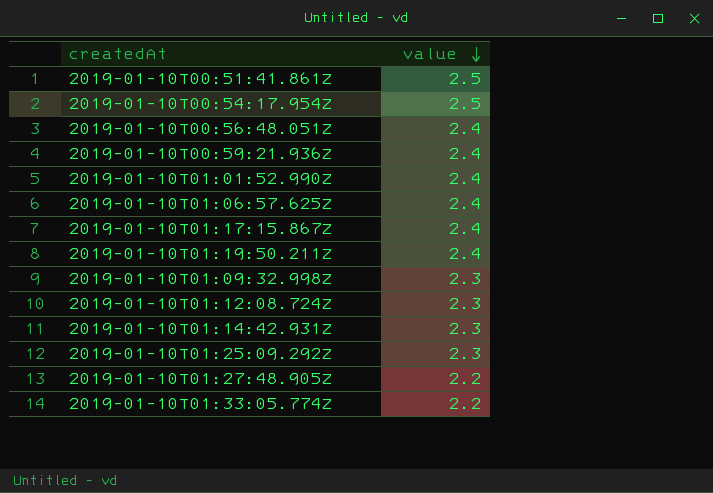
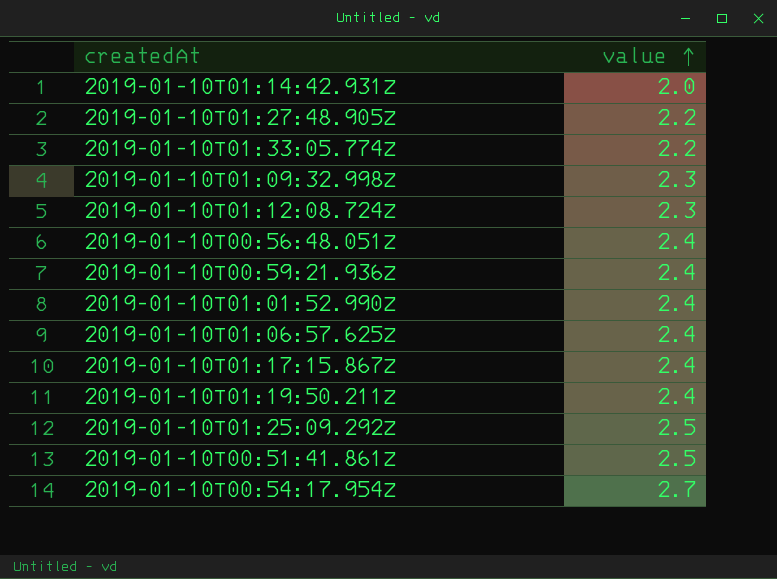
row order: value descending -> value ascending
2019-01-10T01:14:42.931Z | value: 2.3 -> 2.0
2019-01-10T01:25:09.292Z | value: 2.3 -> 2.5
2019-01-10T00:54:17.954Z | value: 2.5 -> 2.7

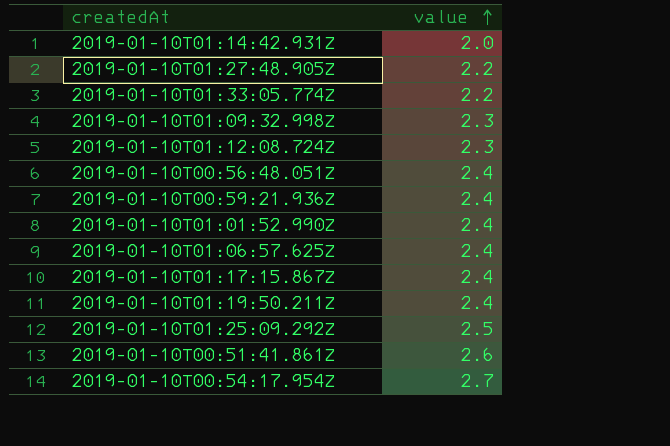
2019-01-10T00:51:41.861Z | value: 2.5 -> 2.6

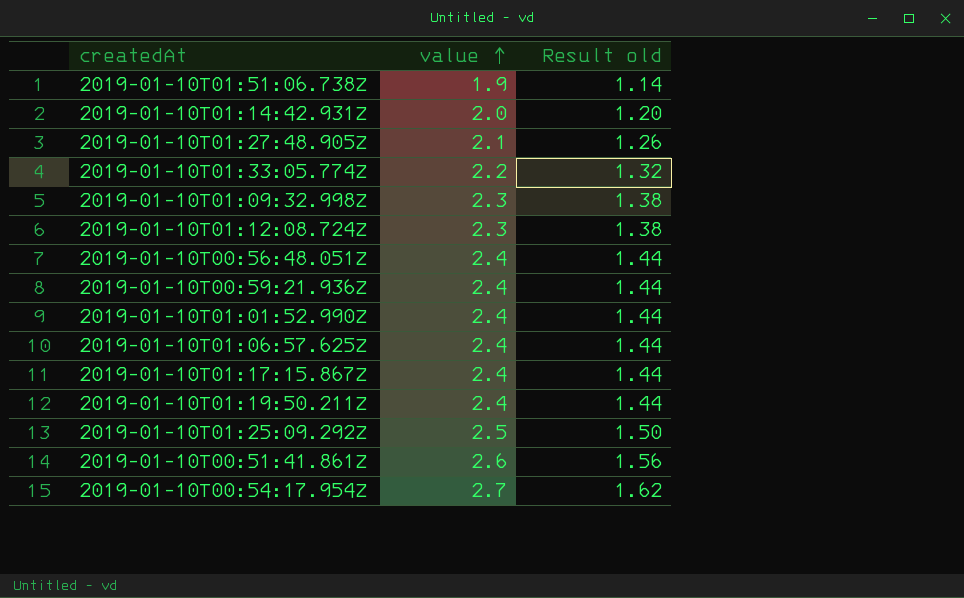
column Result old | formula: none -> [value] * 0.6
row 2019-01-10T01:51:06.738Z: none -> 1.9 | 1.14
2019-01-10T01:27:48.905Z | value: 2.2 -> 2.1

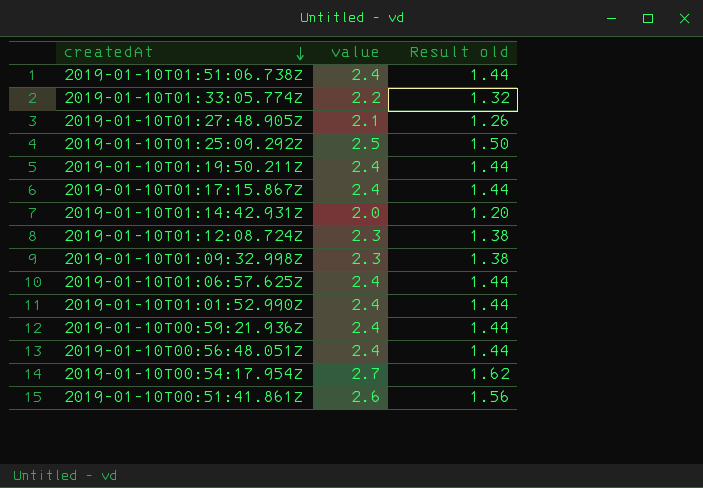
row order: value ascending -> createdAt descending
2019-01-10T01:51:06.738Z | value: 1.9 -> 2.4
2019-01-10T01:51:06.738Z | Result old: 1.14 -> 1.44

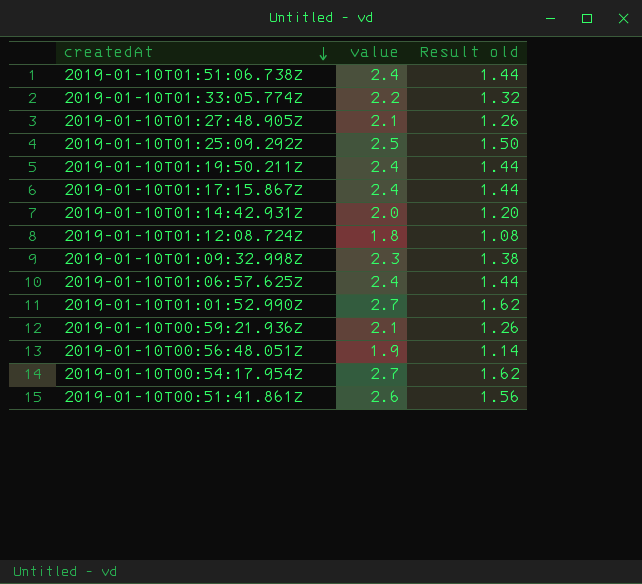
2019-01-10T01:12:08.724Z | value: 2.3 -> 1.8
2019-01-10T01:12:08.724Z | Result old: 1.38 -> 1.08
2019-01-10T01:01:52.990Z | value: 2.4 -> 2.7
2019-01-10T01:01:52.990Z | Result old: 1.44 -> 1.62
2019-01-10T00:59:21.936Z | value: 2.4 -> 2.1
2019-01-10T00:59:21.936Z | Result old: 1.44 -> 1.26
2019-01-10T00:56:48.051Z | value: 2.4 -> 1.9
2019-01-10T00:56:48.051Z | Result old: 1.44 -> 1.14

